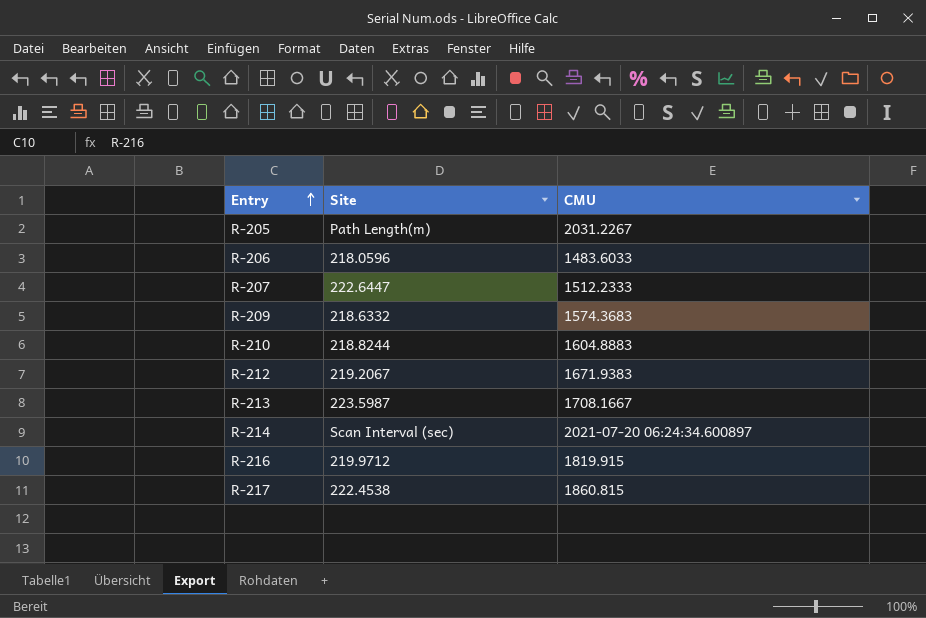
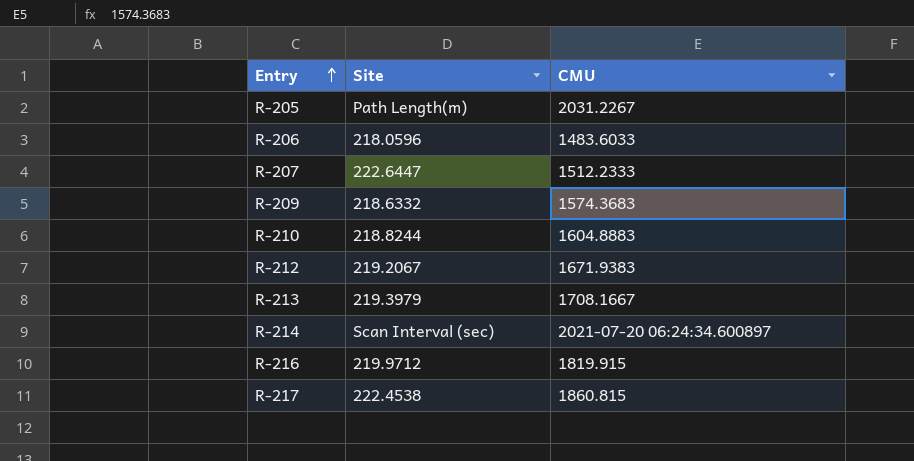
R-213 | Site: 223.5987 -> 219.3979

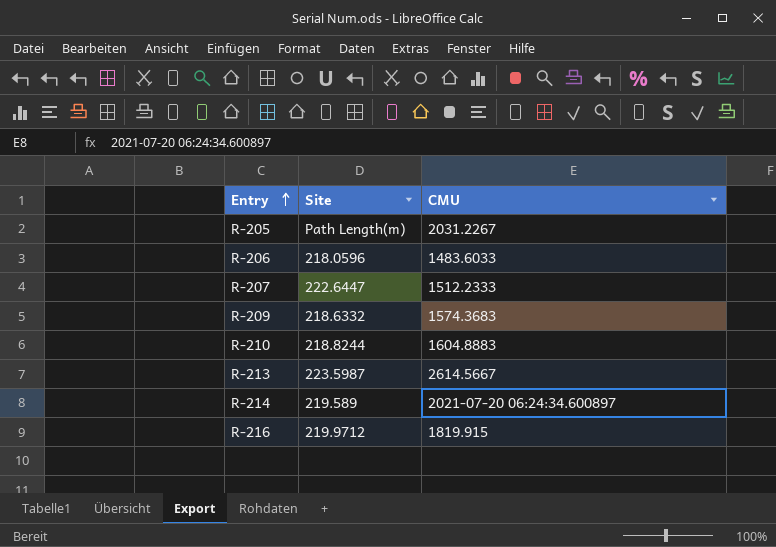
row R-212: 219.2067 | 1671.9383 -> none
row R-217: 222.4538 | 1860.815 -> none
R-213 | Site: 219.3979 -> 223.5987
R-213 | CMU: 1708.1667 -> 2614.5667
R-214 | Site: Scan Interval (sec) -> 219.589

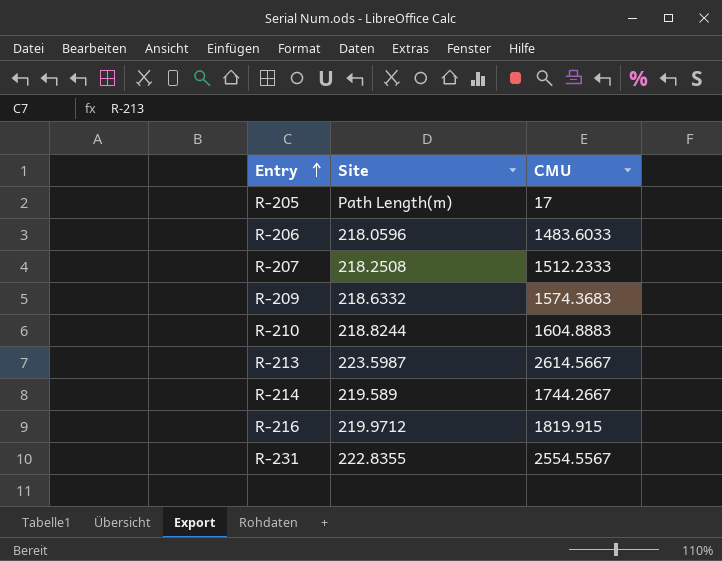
R-205 | CMU: 2031.2267 -> 17
R-207 | Site: 222.6447 -> 218.2508
R-214 | CMU: 2021-07-20 06:24:34.600897 -> 1744.2667
row R-231: none -> 222.8355 | 2554.5567

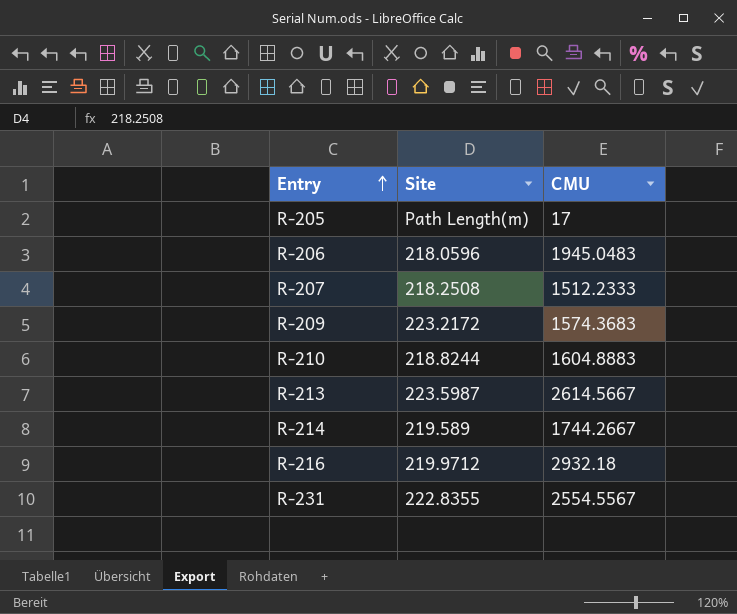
R-206 | CMU: 1483.6033 -> 1945.0483
R-209 | Site: 218.6332 -> 223.2172
R-216 | CMU: 1819.915 -> 2932.18

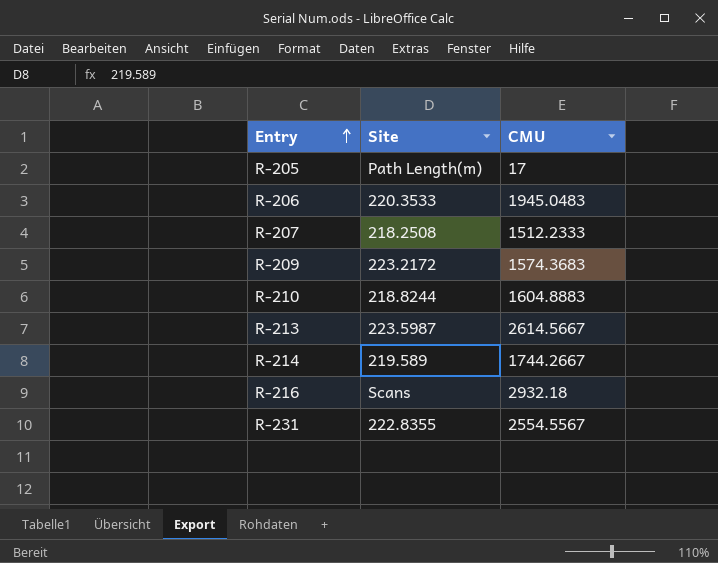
R-206 | Site: 218.0596 -> 220.3533
R-216 | Site: 219.9712 -> Scans

